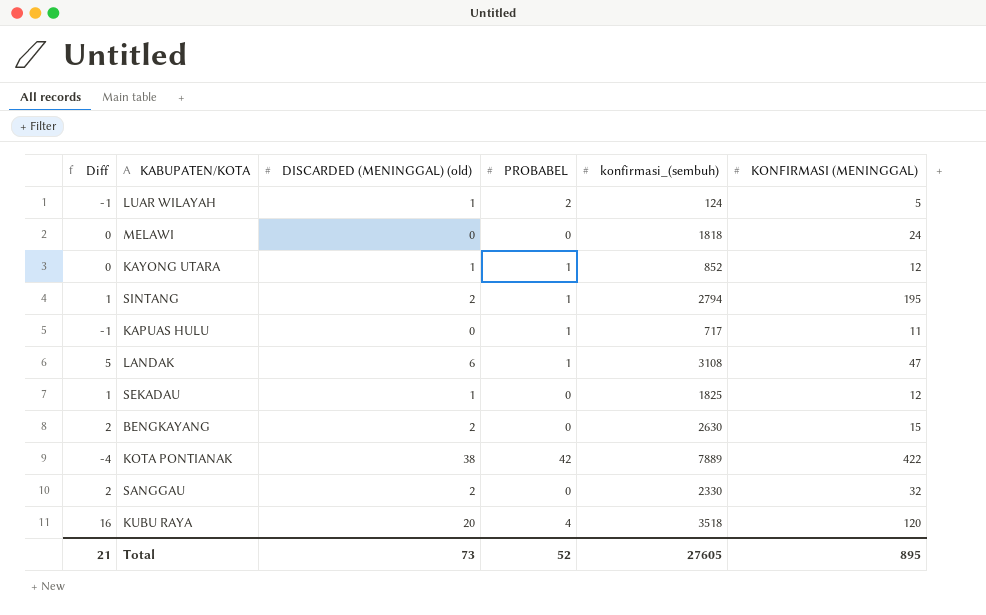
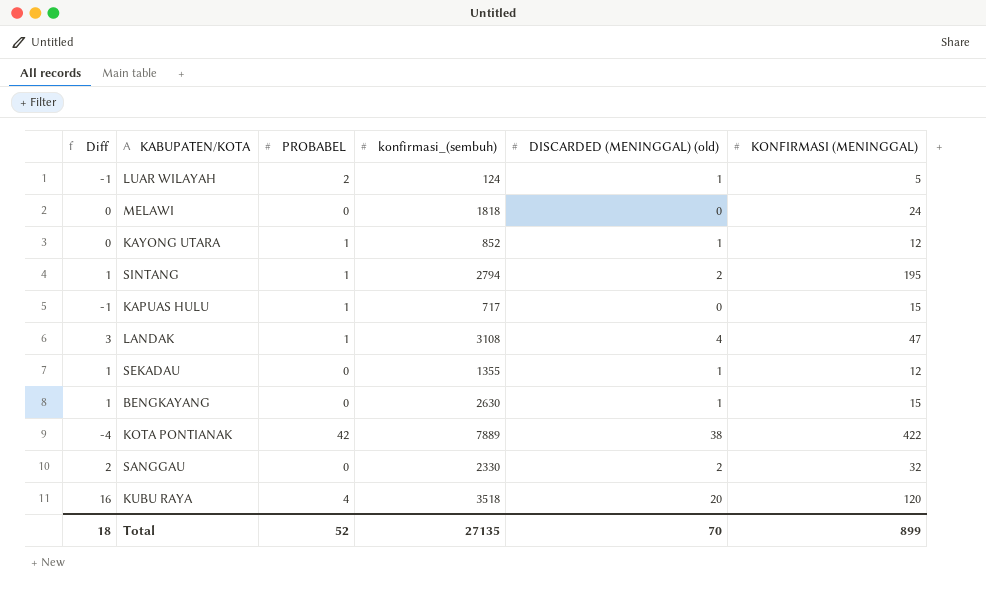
column DISCARDED (MENINGGAL) (old) | position: 3 -> 5
KAPUAS HULU | KONFIRMASI (MENINGGAL): 11 -> 15
LANDAK | Diff: 5 -> 3
LANDAK | DISCARDED (MENINGGAL) (old): 6 -> 4
SEKADAU | konfirmasi_(sembuh): 1825 -> 1355
BENGKAYANG | Diff: 2 -> 1
BENGKAYANG | DISCARDED (MENINGGAL) (old): 2 -> 1
Total | Diff: 21 -> 18
Total | konfirmasi_(sembuh): 27605 -> 27135
Total | DISCARDED (MENINGGAL) (old): 73 -> 70
Total | KONFIRMASI (MENINGGAL): 895 -> 899

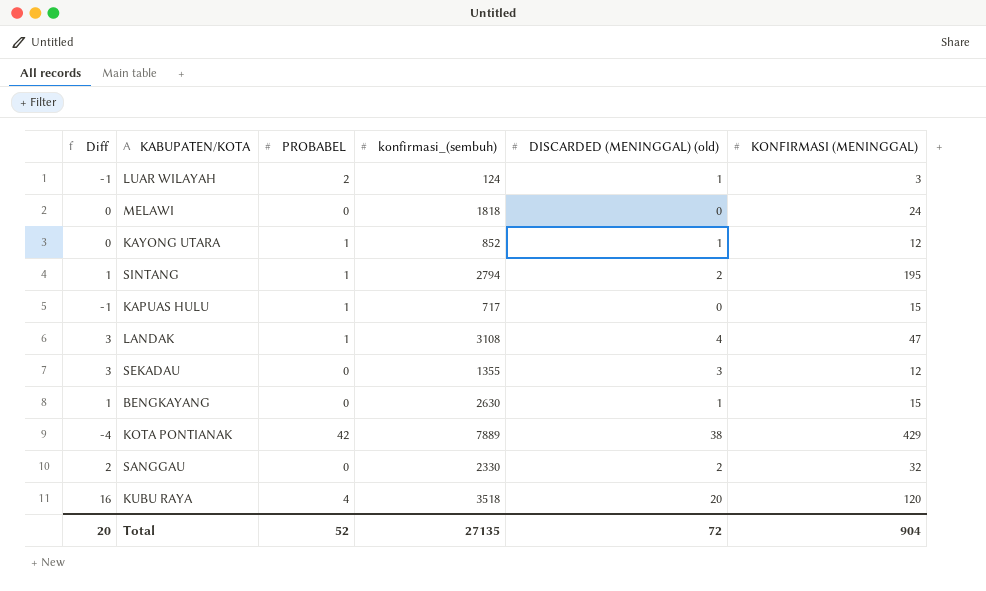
LUAR WILAYAH | KONFIRMASI (MENINGGAL): 5 -> 3
SEKADAU | Diff: 1 -> 3
SEKADAU | DISCARDED (MENINGGAL) (old): 1 -> 3
KOTA PONTIANAK | KONFIRMASI (MENINGGAL): 422 -> 429
Total | Diff: 18 -> 20
Total | DISCARDED (MENINGGAL) (old): 70 -> 72
Total | KONFIRMASI (MENINGGAL): 899 -> 904

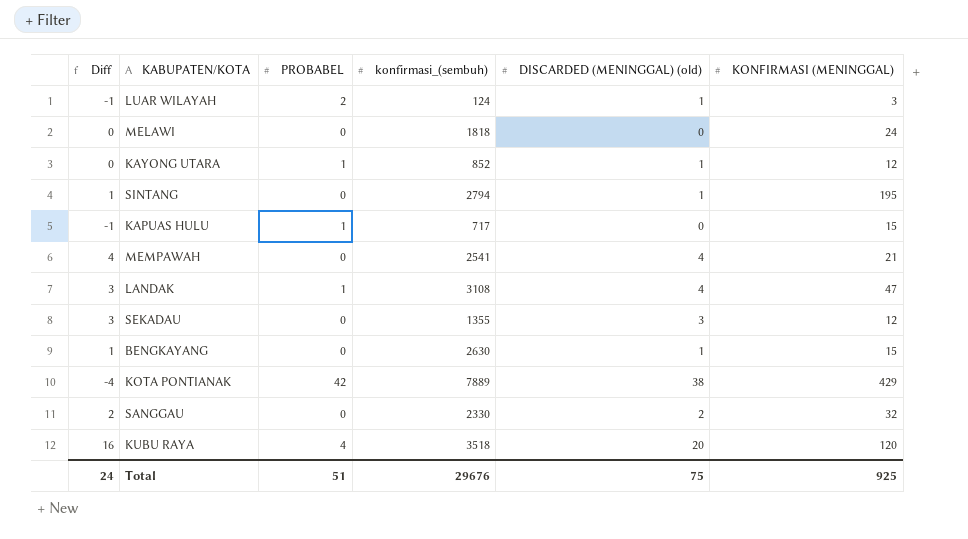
SINTANG | PROBABEL: 1 -> 0
SINTANG | DISCARDED (MENINGGAL) (old): 2 -> 1
row MEMPAWAH: none -> 4 | 0 | 2541 | 4 | 21
Total | Diff: 20 -> 24
Total | PROBABEL: 52 -> 51
Total | konfirmasi_(sembuh): 27135 -> 29676
Total | DISCARDED (MENINGGAL) (old): 72 -> 75
Total | KONFIRMASI (MENINGGAL): 904 -> 925

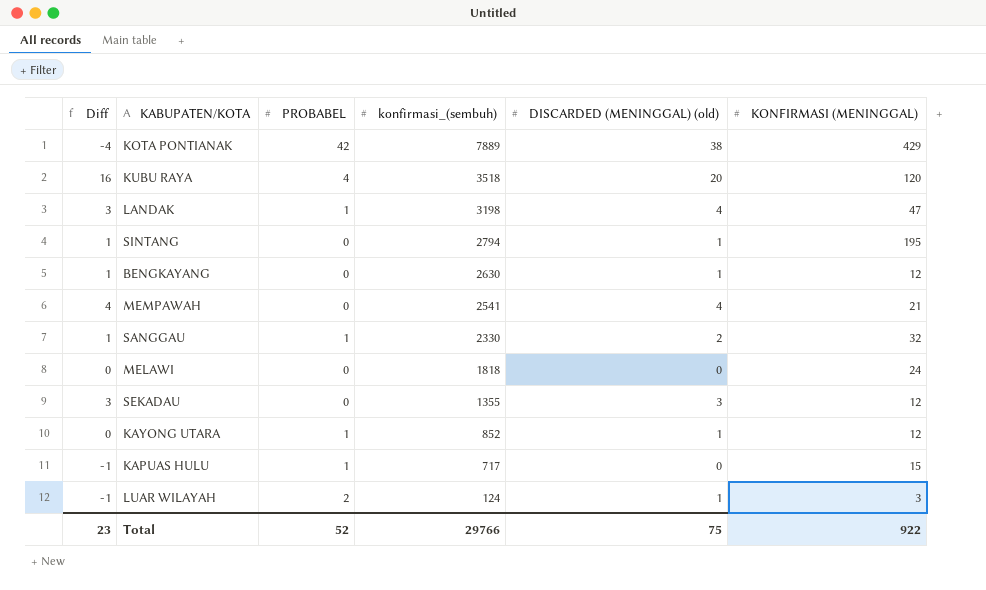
row order: none -> konfirmasi_(sembuh) descending
LANDAK | konfirmasi_(sembuh): 3108 -> 3198
BENGKAYANG | KONFIRMASI (MENINGGAL): 15 -> 12
SANGGAU | Diff: 2 -> 1
SANGGAU | PROBABEL: 0 -> 1
Total | Diff: 24 -> 23
Total | PROBABEL: 51 -> 52
Total | konfirmasi_(sembuh): 29676 -> 29766
Total | KONFIRMASI (MENINGGAL): 925 -> 922

